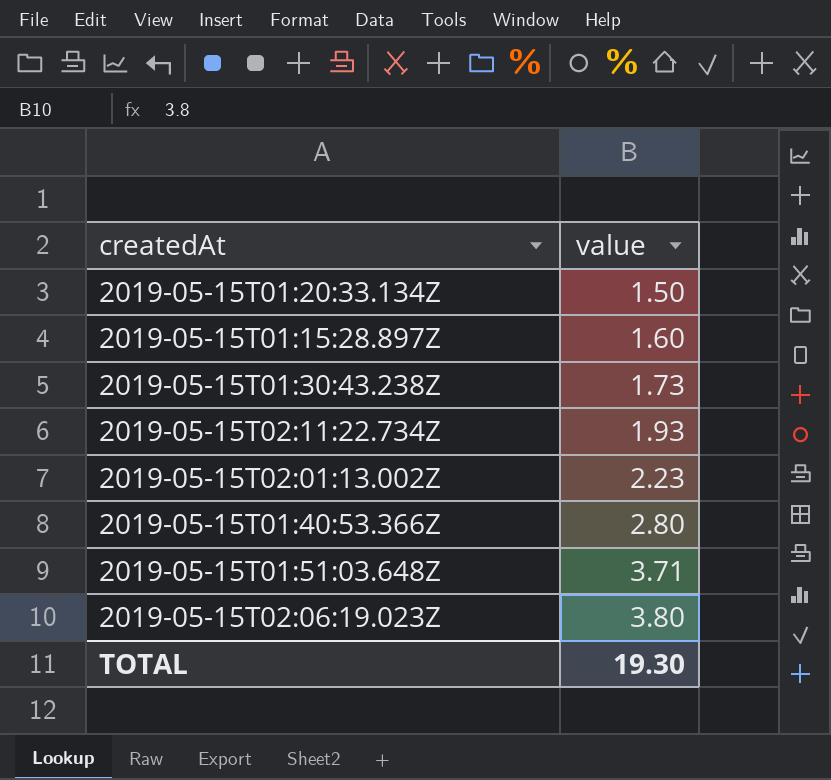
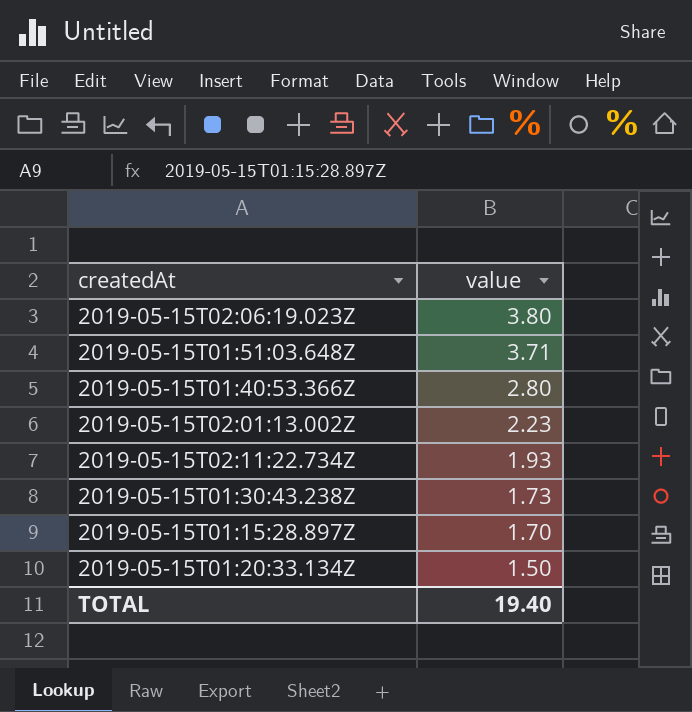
row order: value ascending -> value descending
2019-05-15T01:15:28.897Z | value: 1.60 -> 1.70
TOTAL | value: 19.30 -> 19.40

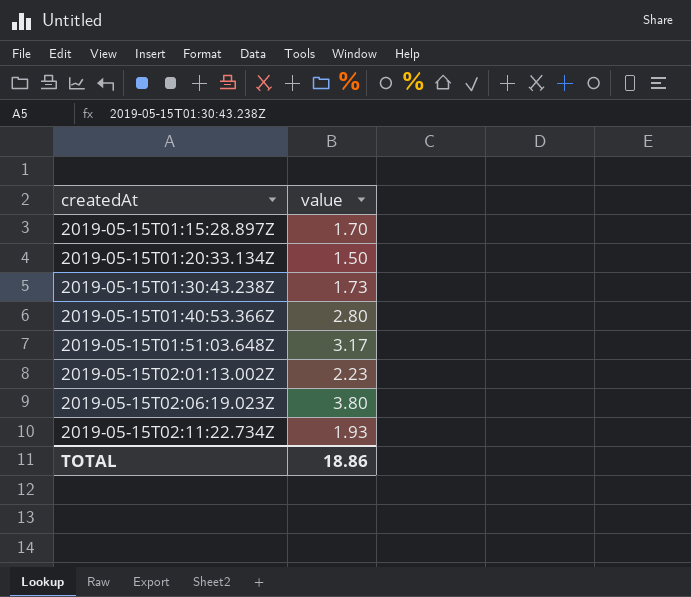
row order: value descending -> createdAt ascending
2019-05-15T01:51:03.648Z | value: 3.71 -> 3.17
TOTAL | value: 19.40 -> 18.86

